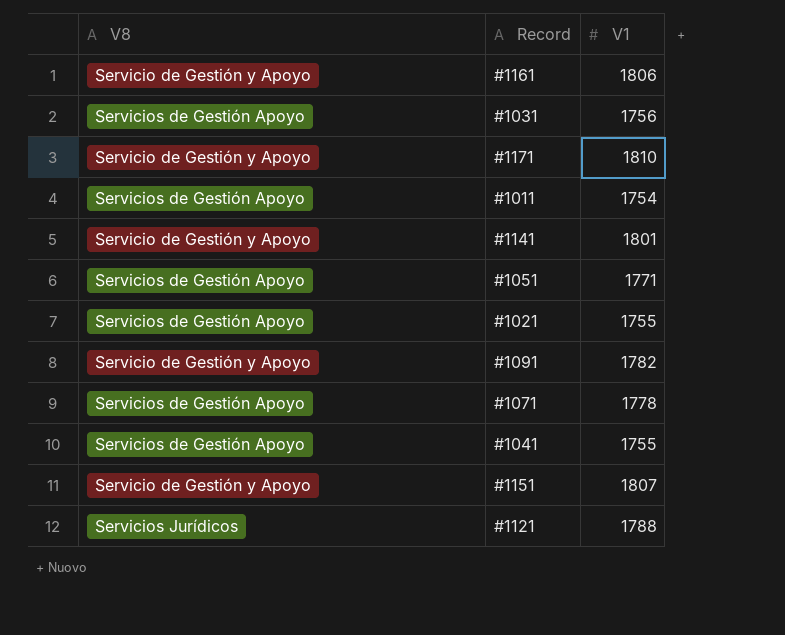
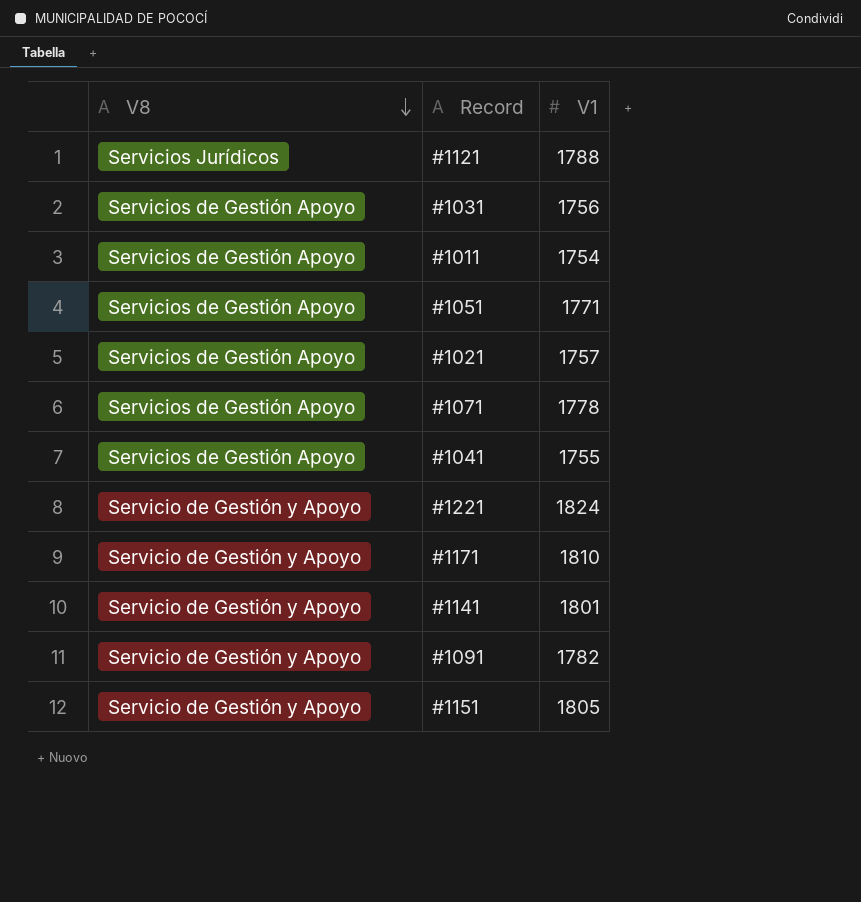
row order: none -> V8 descending
row #1161: Servicio de Gestión y Apoyo | 1806 -> none
#1021 | V1: 1755 -> 1757
row #1221: none -> Servicio de Gestión y Apoyo | 1824
#1151 | V1: 1807 -> 1805

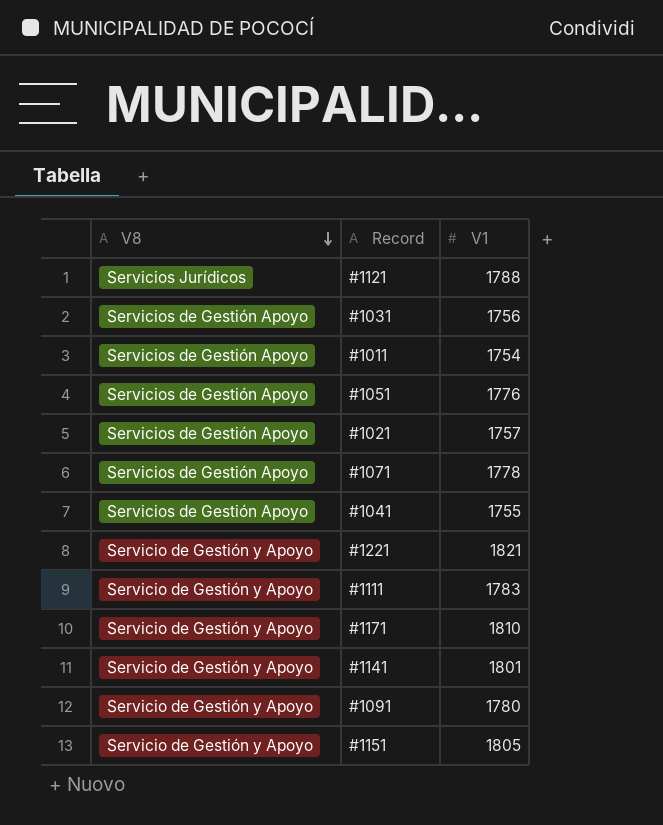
#1051 | V1: 1771 -> 1776
#1221 | V1: 1824 -> 1821
row #1111: none -> Servicio de Gestión y Apoyo | 1783
#1091 | V1: 1782 -> 1780

